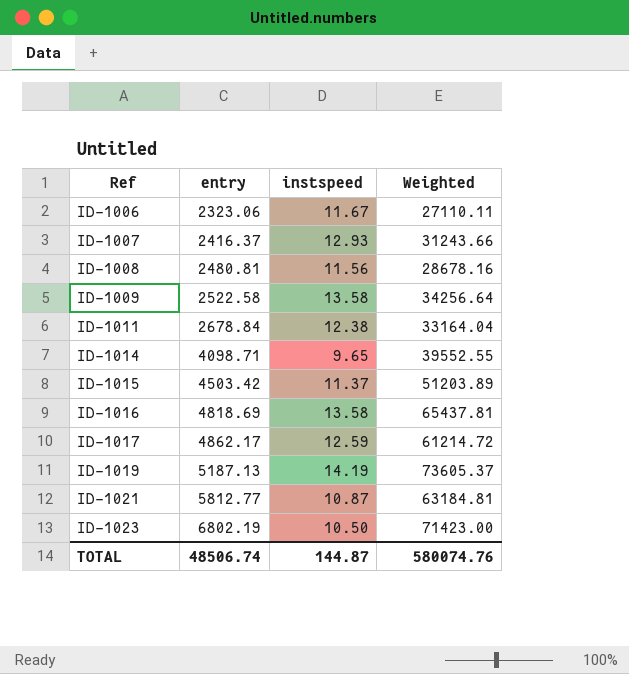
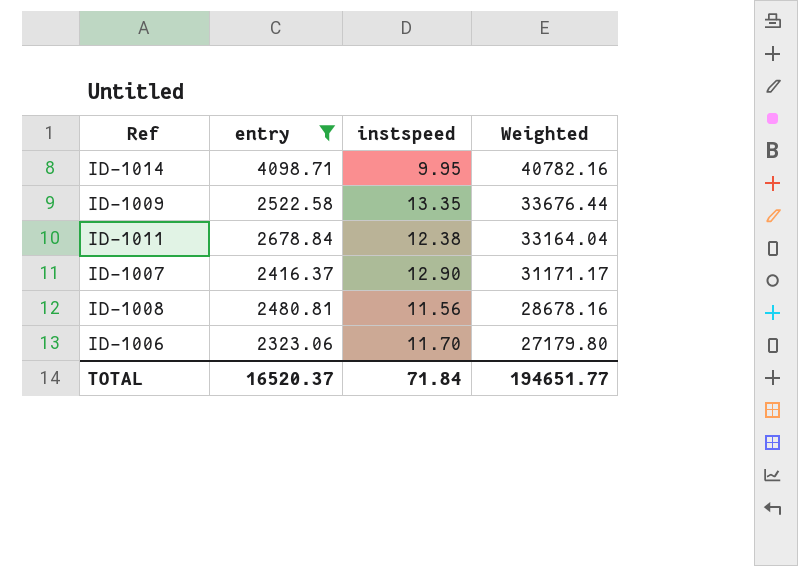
filter: none -> entry <= 4098.71
row order: Ref ascending -> Weighted descending
ID-1014 | instspeed: 9.65 -> 9.95
ID-1014 | Weighted: 39552.55 -> 40782.16
ID-1009 | instspeed: 13.58 -> 13.35
ID-1009 | Weighted: 34256.64 -> 33676.44
ID-1007 | instspeed: 12.93 -> 12.90
ID-1007 | Weighted: 31243.66 -> 31171.17
ID-1006 | instspeed: 11.67 -> 11.70
ID-1006 | Weighted: 27110.11 -> 27179.80
TOTAL | entry: 48506.74 -> 16520.37
TOTAL | instspeed: 144.87 -> 71.84
TOTAL | Weighted: 580074.76 -> 194651.77

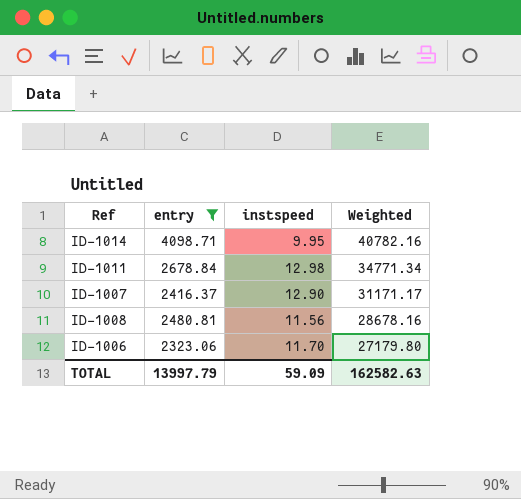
row ID-1009: 2522.58 | 13.35 | 33676.44 -> none
ID-1011 | instspeed: 12.38 -> 12.98
ID-1011 | Weighted: 33164.04 -> 34771.34
TOTAL | entry: 16520.37 -> 13997.79
TOTAL | instspeed: 71.84 -> 59.09
TOTAL | Weighted: 194651.77 -> 162582.63

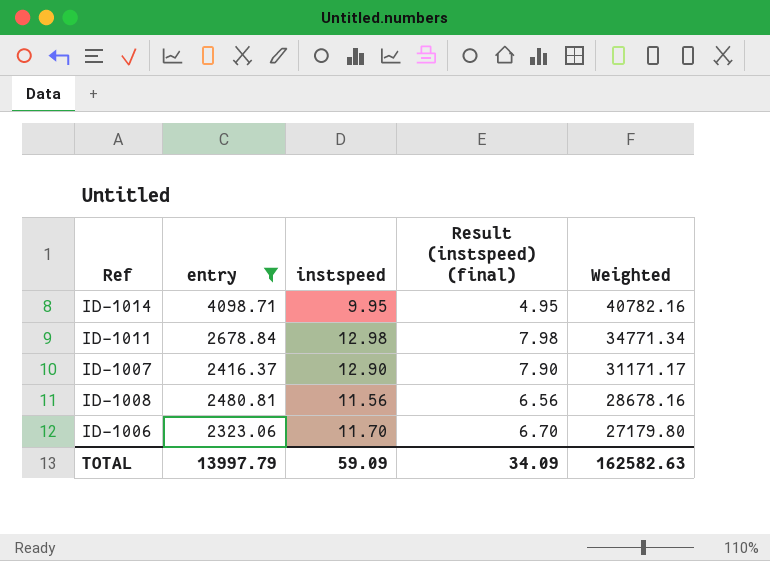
column Result (instspeed) (final) | formula: none -> [instspeed] - 5

